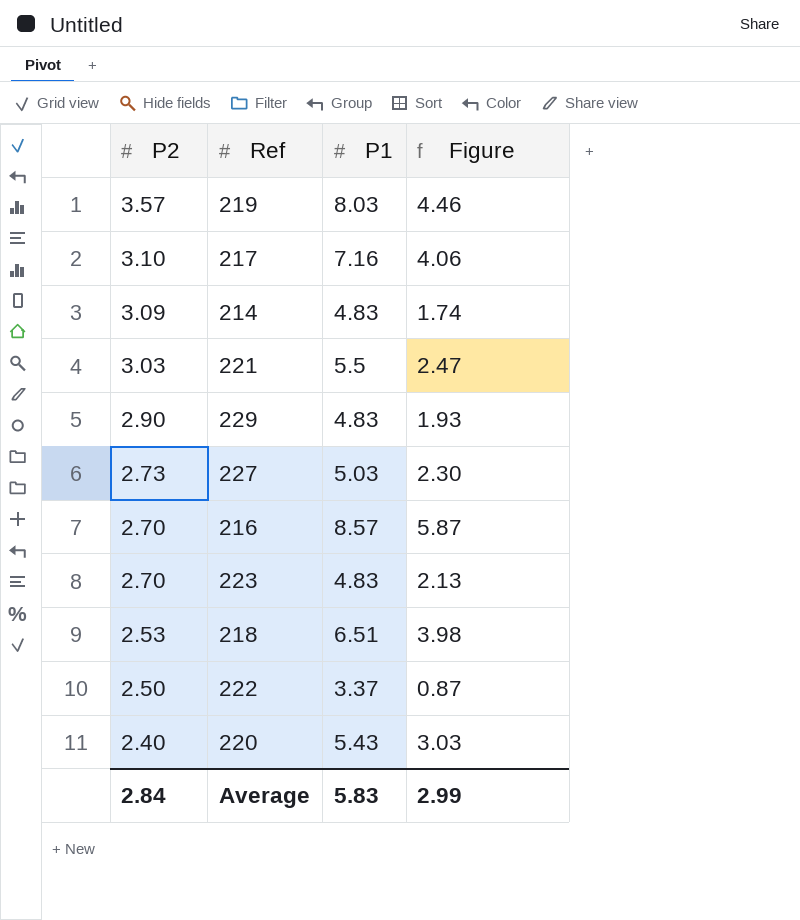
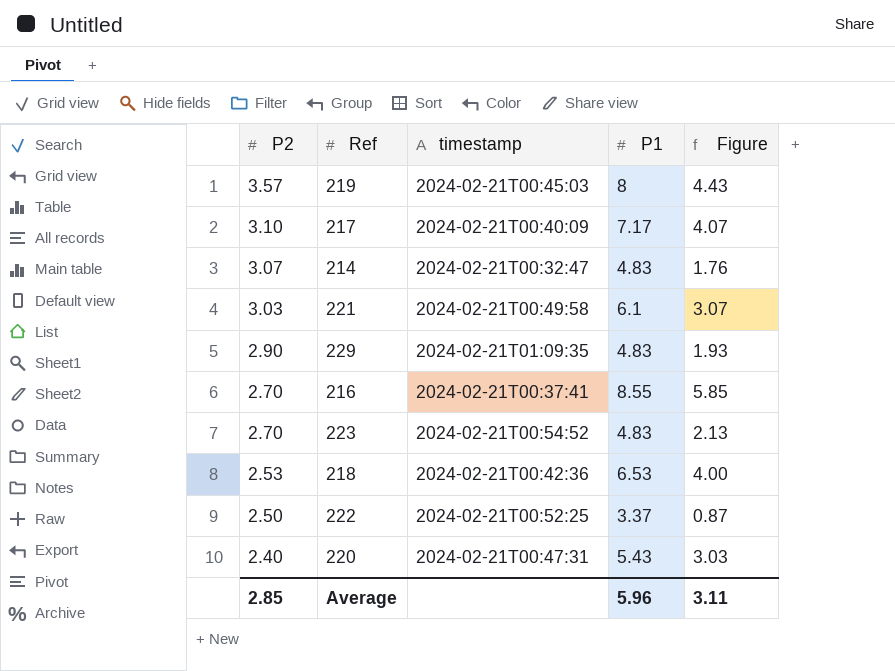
column timestamp | position: none -> 3
row 227: 2.73 | 5.03 | 2.30 -> none
219 | P1: 8.03 -> 8
219 | Figure: 4.46 -> 4.43
217 | P1: 7.16 -> 7.17
217 | Figure: 4.06 -> 4.07
214 | P2: 3.09 -> 3.07
214 | Figure: 1.74 -> 1.76
221 | P1: 5.5 -> 6.1
221 | Figure: 2.47 -> 3.07
216 | P1: 8.57 -> 8.55
216 | Figure: 5.87 -> 5.85
218 | P1: 6.51 -> 6.53
218 | Figure: 3.98 -> 4.00
Average | P2: 2.84 -> 2.85
Average | P1: 5.83 -> 5.96
Average | Figure: 2.99 -> 3.11

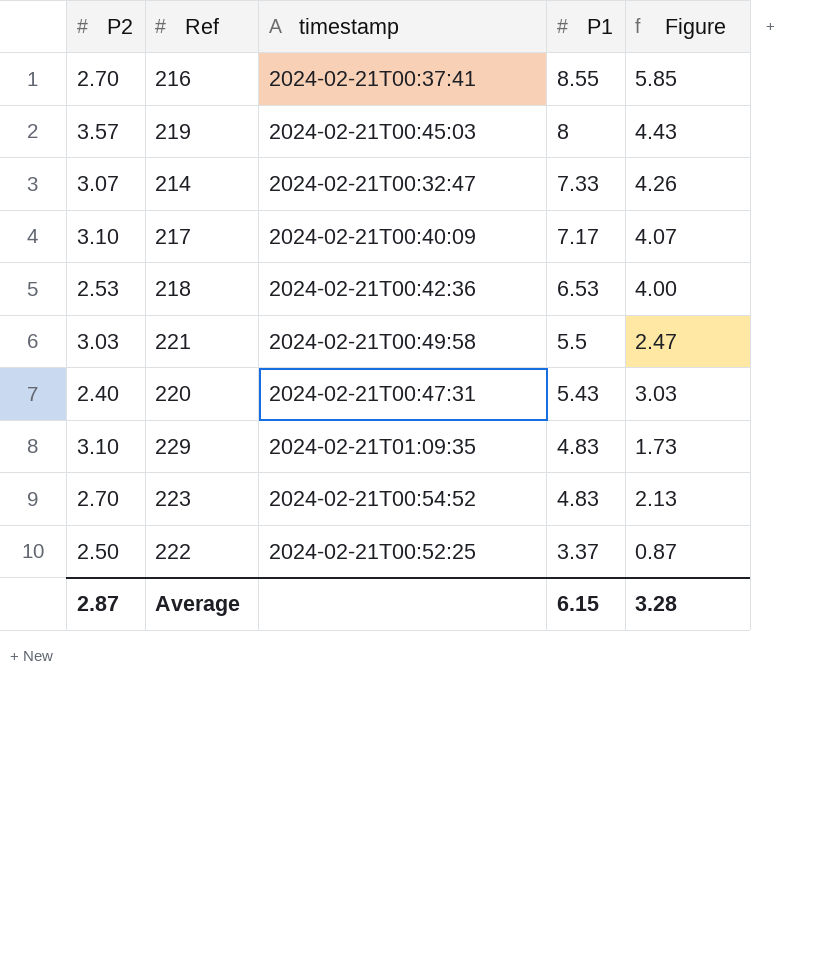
row order: P2 descending -> P1 descending
214 | P1: 4.83 -> 7.33
214 | Figure: 1.76 -> 4.26
221 | P1: 6.1 -> 5.5
221 | Figure: 3.07 -> 2.47
229 | P2: 2.90 -> 3.10
229 | Figure: 1.93 -> 1.73
Average | P2: 2.85 -> 2.87
Average | P1: 5.96 -> 6.15
Average | Figure: 3.11 -> 3.28

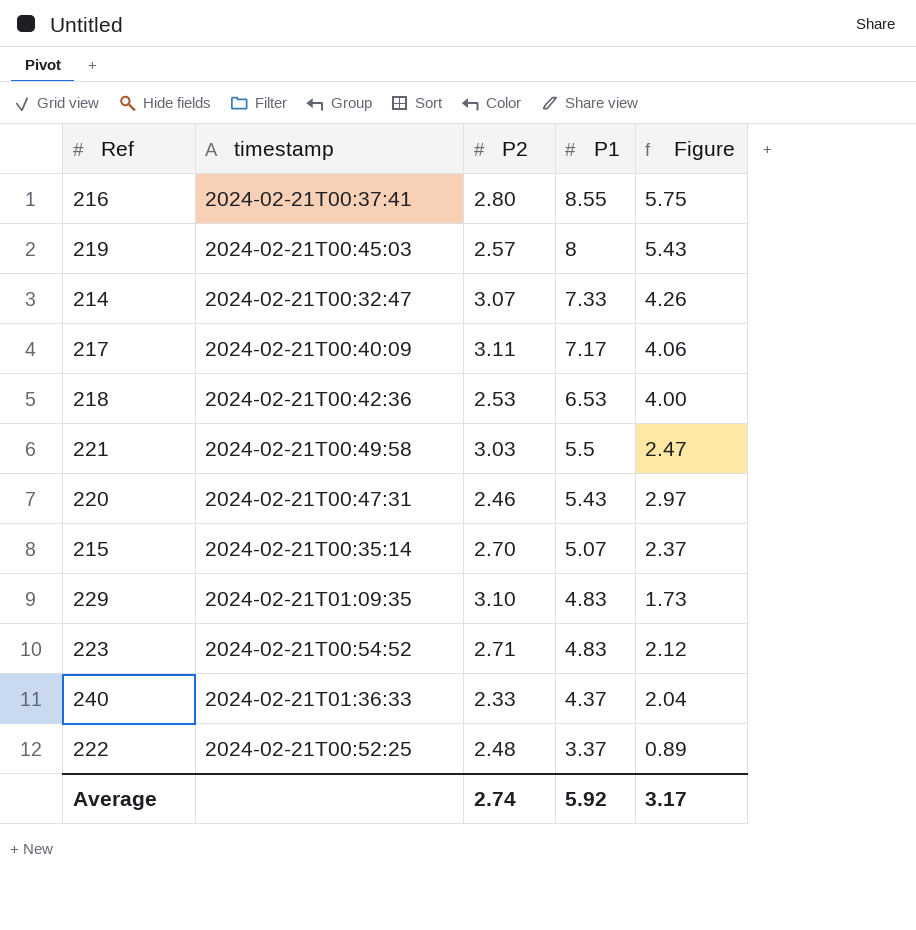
column P2 | position: 1 -> 3
216 | P2: 2.70 -> 2.80
216 | Figure: 5.85 -> 5.75
219 | P2: 3.57 -> 2.57
219 | Figure: 4.43 -> 5.43
217 | P2: 3.10 -> 3.11
217 | Figure: 4.07 -> 4.06
220 | P2: 2.40 -> 2.46
220 | Figure: 3.03 -> 2.97
row 215: none -> 2024-02-21T00:35:14 | 2.70 | 5.07 | 2.37
223 | P2: 2.70 -> 2.71
223 | Figure: 2.13 -> 2.12
row 240: none -> 2024-02-21T01:36:33 | 2.33 | 4.37 | 2.04
222 | P2: 2.50 -> 2.48
222 | Figure: 0.87 -> 0.89
Average | P2: 2.87 -> 2.74
Average | P1: 6.15 -> 5.92
Average | Figure: 3.28 -> 3.17

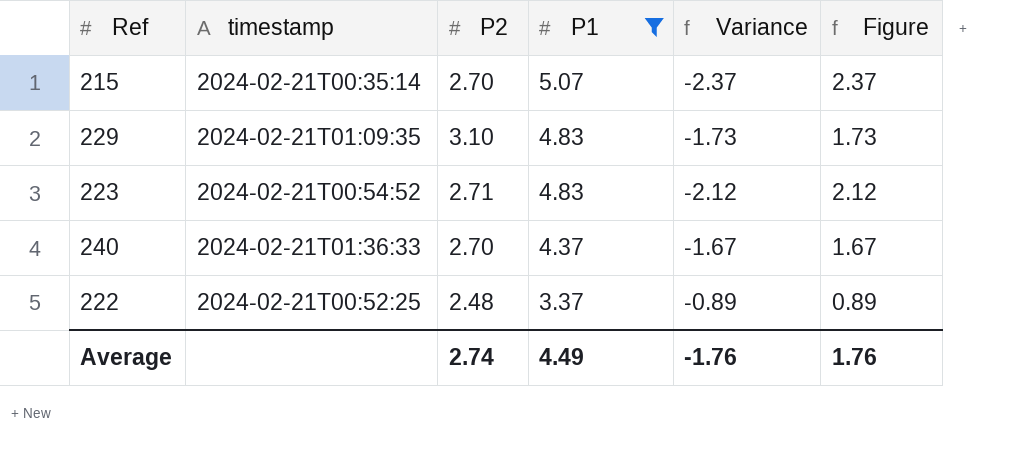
filter: none -> P1 <= 5.07
column Variance | formula: none -> [P2] - [P1]
240 | P2: 2.33 -> 2.70
240 | Figure: 2.04 -> 1.67
Average | P1: 5.92 -> 4.49
Average | Figure: 3.17 -> 1.76

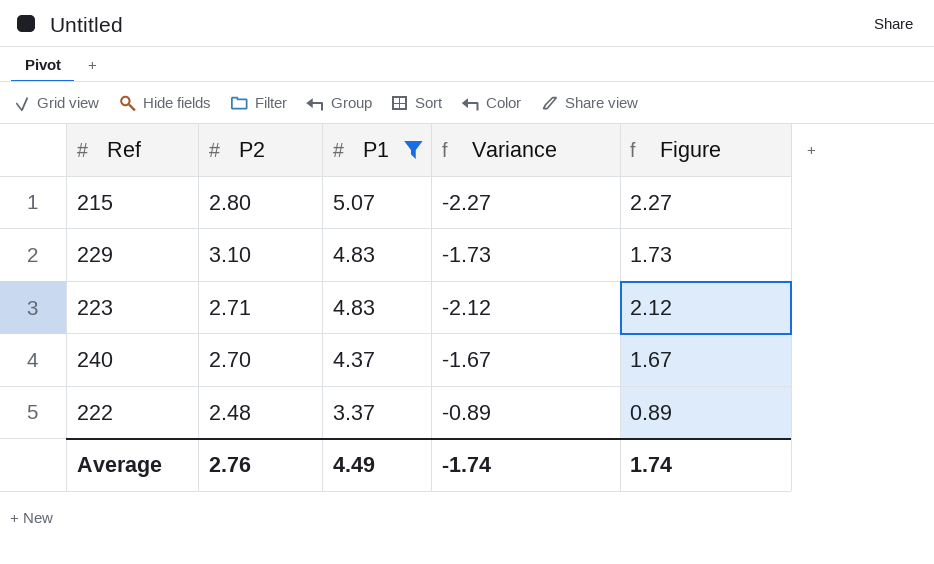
column timestamp | position: 2 -> none
215 | P2: 2.70 -> 2.80
215 | Variance: -2.37 -> -2.27
215 | Figure: 2.37 -> 2.27
Average | P2: 2.74 -> 2.76
Average | Variance: -1.76 -> -1.74
Average | Figure: 1.76 -> 1.74

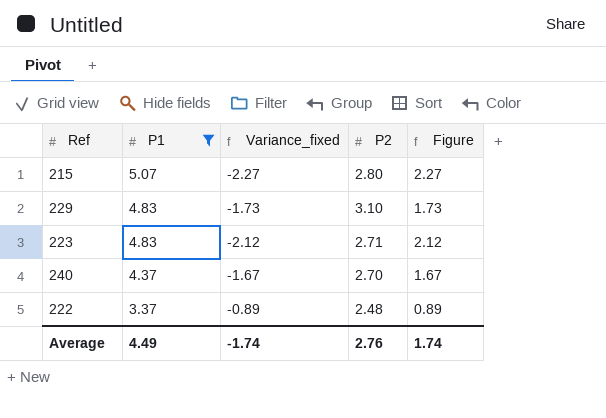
column name: Variance -> Variance_fixed
column P2 | position: 2 -> 4

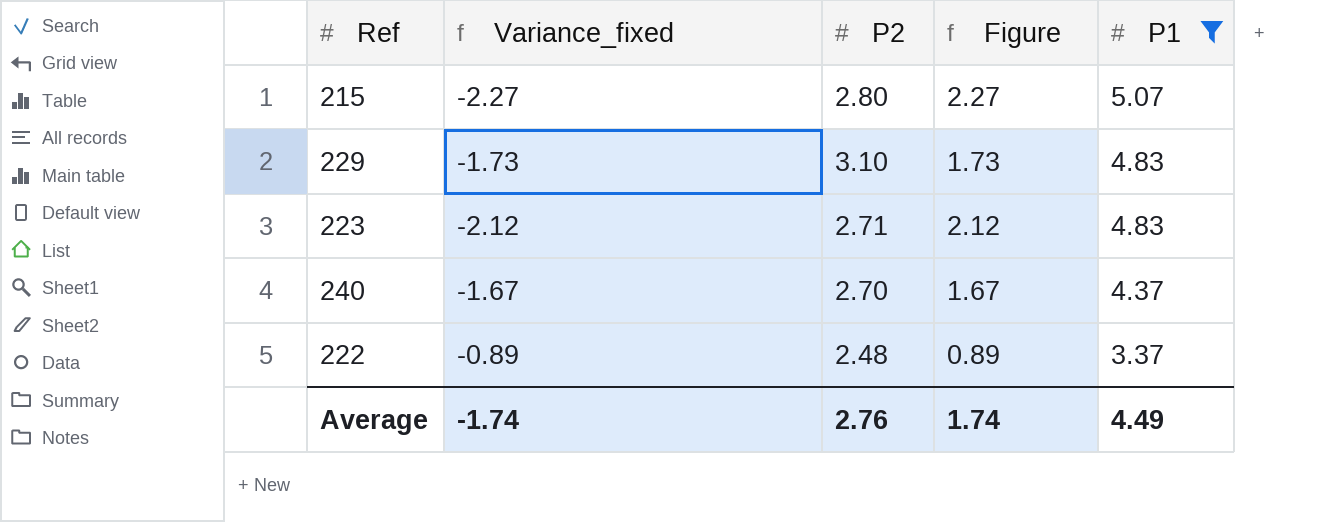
column P1 | position: 2 -> 5

